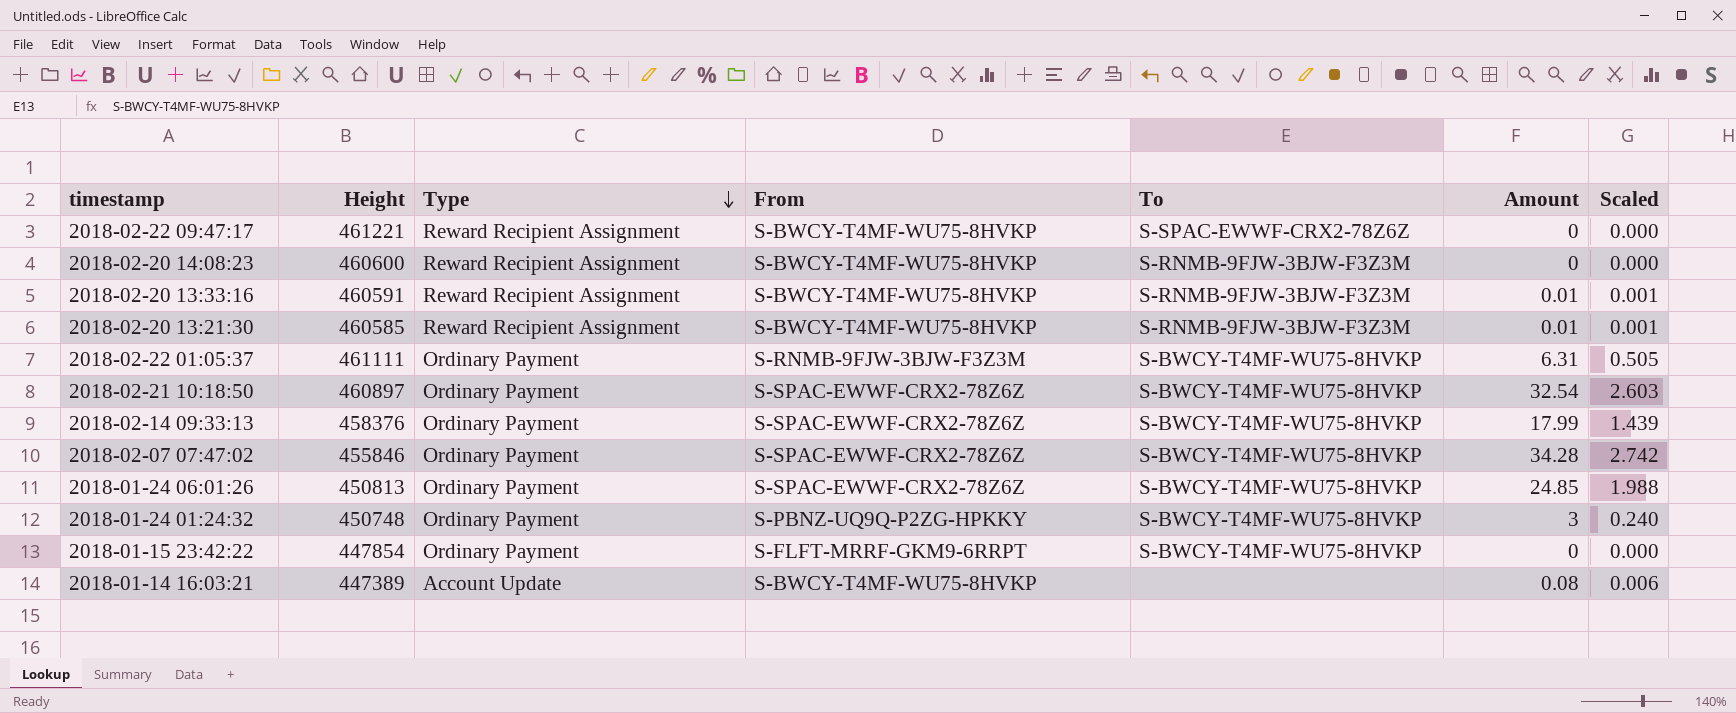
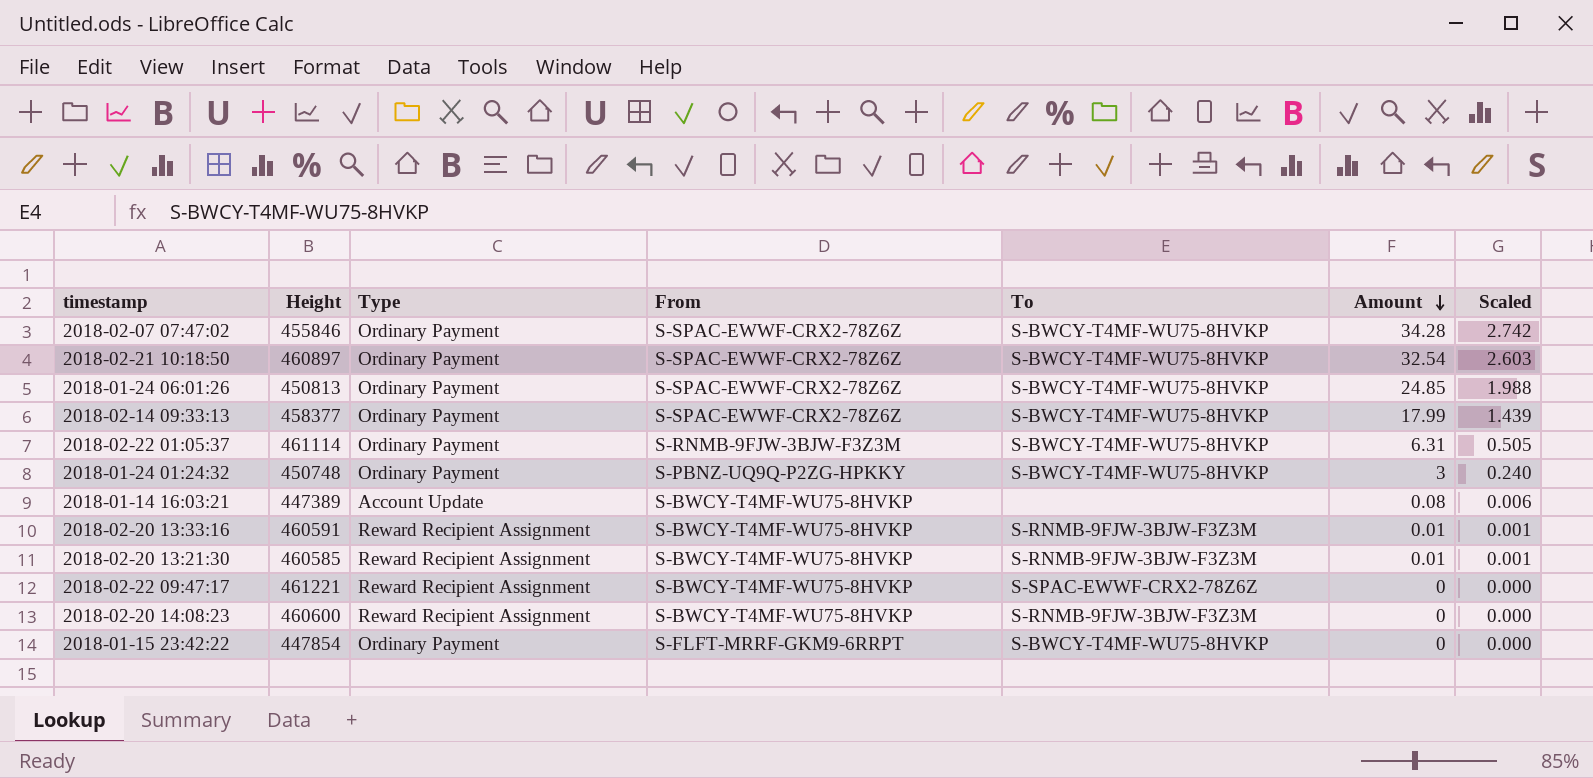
row order: Type descending -> Amount descending
2018-02-14 09:33:13 | Height: 458376 -> 458377
2018-02-22 01:05:37 | Height: 461111 -> 461114

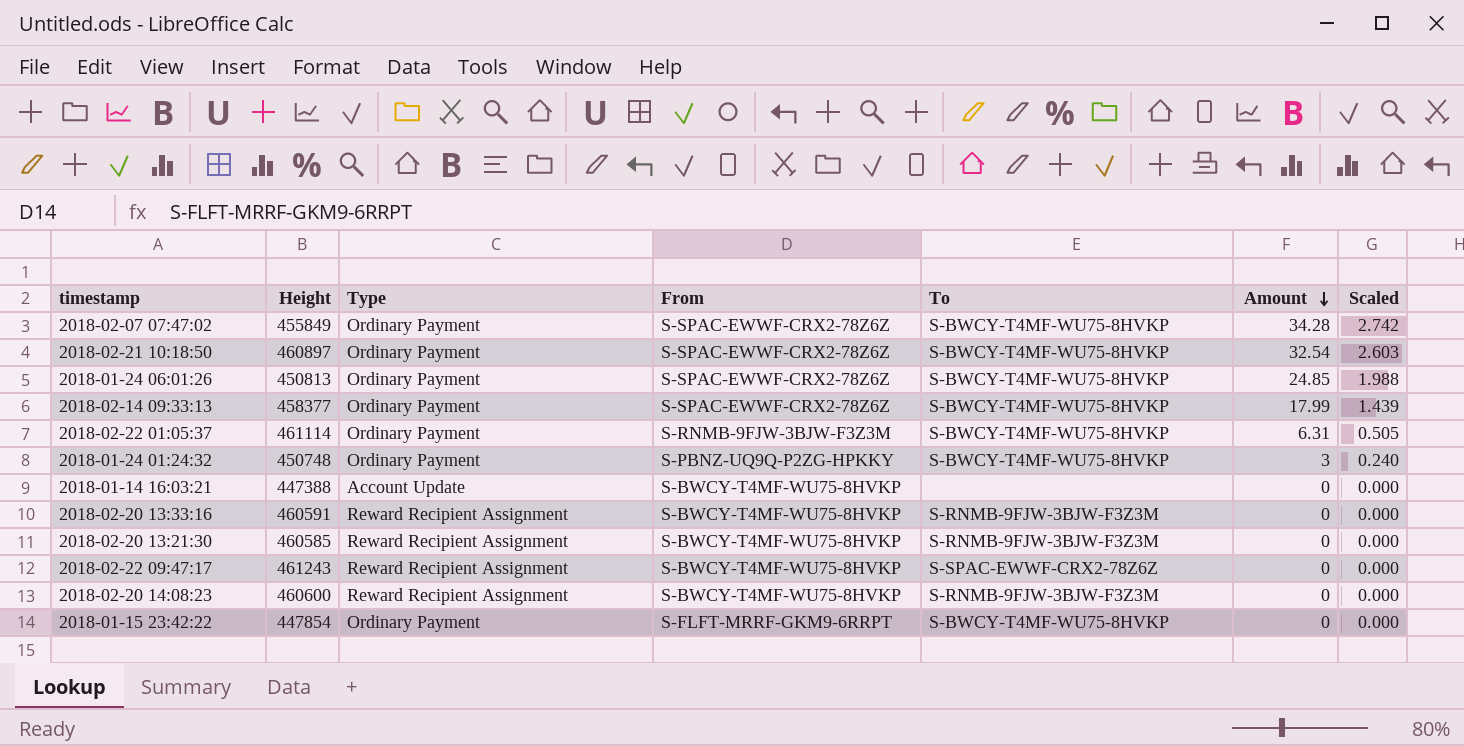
2018-02-07 07:47:02 | Height: 455846 -> 455849
2018-01-14 16:03:21 | Height: 447389 -> 447388
2018-01-14 16:03:21 | Amount: 0.08 -> 0
2018-01-14 16:03:21 | Scaled: 0.006 -> 0.000
2018-02-20 13:33:16 | Amount: 0.01 -> 0
2018-02-20 13:33:16 | Scaled: 0.001 -> 0.000
2018-02-20 13:21:30 | Amount: 0.01 -> 0
2018-02-20 13:21:30 | Scaled: 0.001 -> 0.000
2018-02-22 09:47:17 | Height: 461221 -> 461243

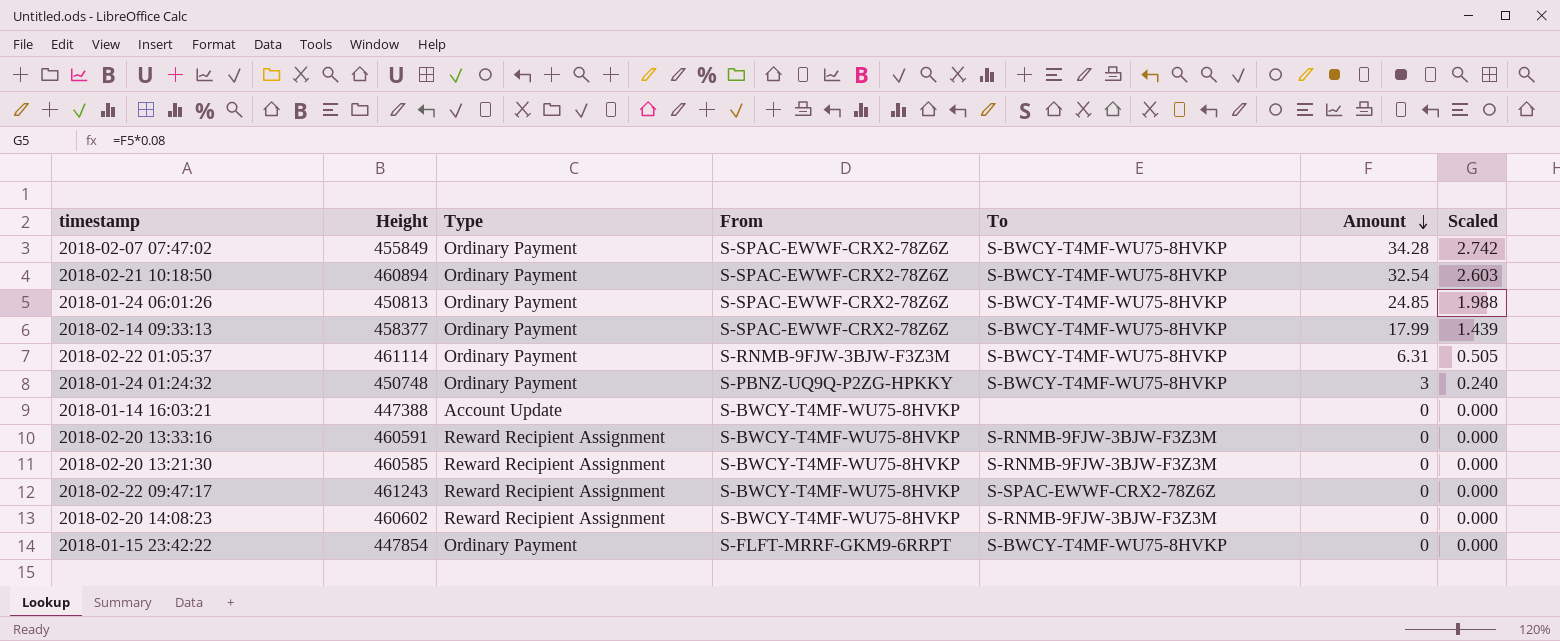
2018-02-21 10:18:50 | Height: 460897 -> 460894
2018-02-20 14:08:23 | Height: 460600 -> 460602

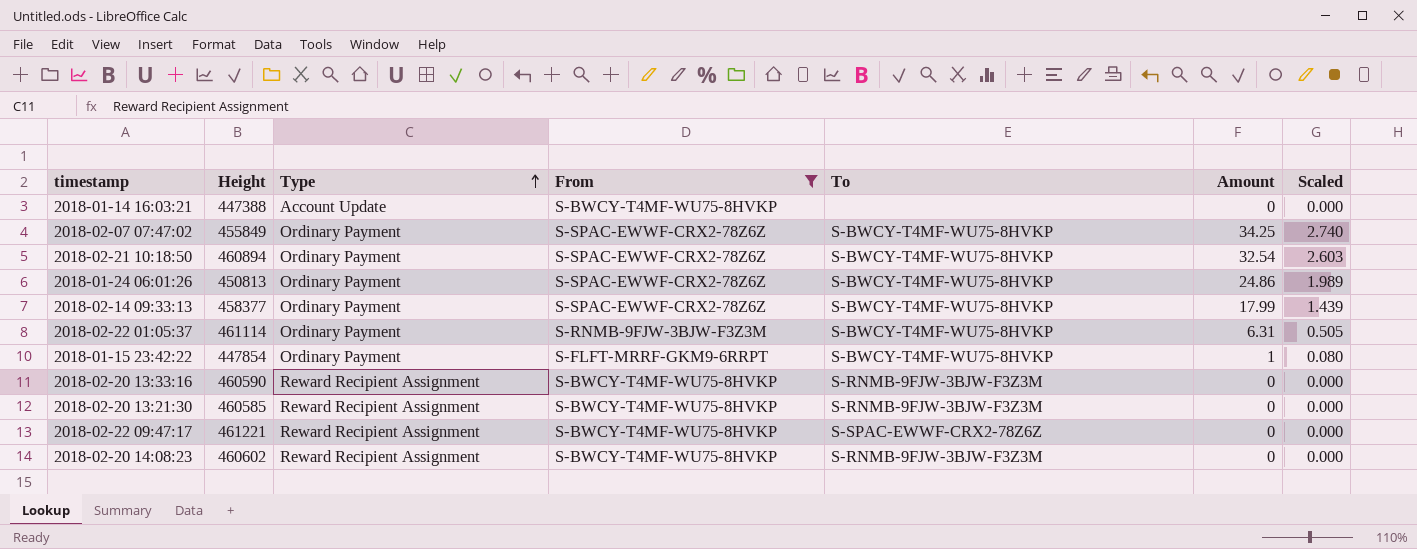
filter: none -> From != S-PBNZ-UQ9Q-P2ZG-HPKKY
row order: Amount descending -> Type ascending
2018-02-07 07:47:02 | Amount: 34.28 -> 34.25
2018-02-07 07:47:02 | Scaled: 2.742 -> 2.740
2018-01-24 06:01:26 | Amount: 24.85 -> 24.86
2018-01-24 06:01:26 | Scaled: 1.988 -> 1.989
2018-01-15 23:42:22 | Amount: 0 -> 1
2018-01-15 23:42:22 | Scaled: 0.000 -> 0.080
2018-02-20 13:33:16 | Height: 460591 -> 460590
2018-02-22 09:47:17 | Height: 461243 -> 461221

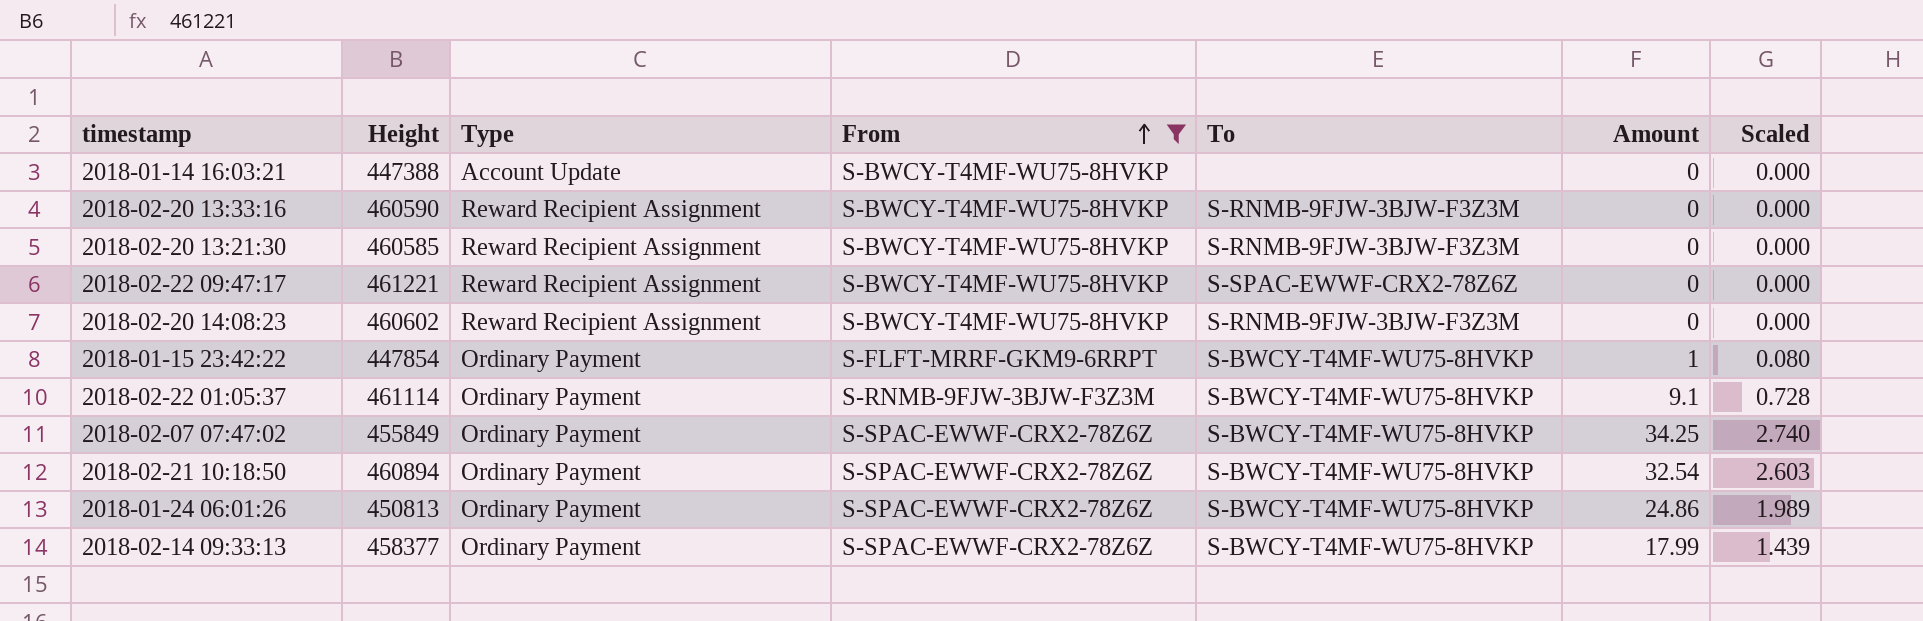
row order: Type ascending -> From ascending
2018-02-22 01:05:37 | Amount: 6.31 -> 9.1
2018-02-22 01:05:37 | Scaled: 0.505 -> 0.728

